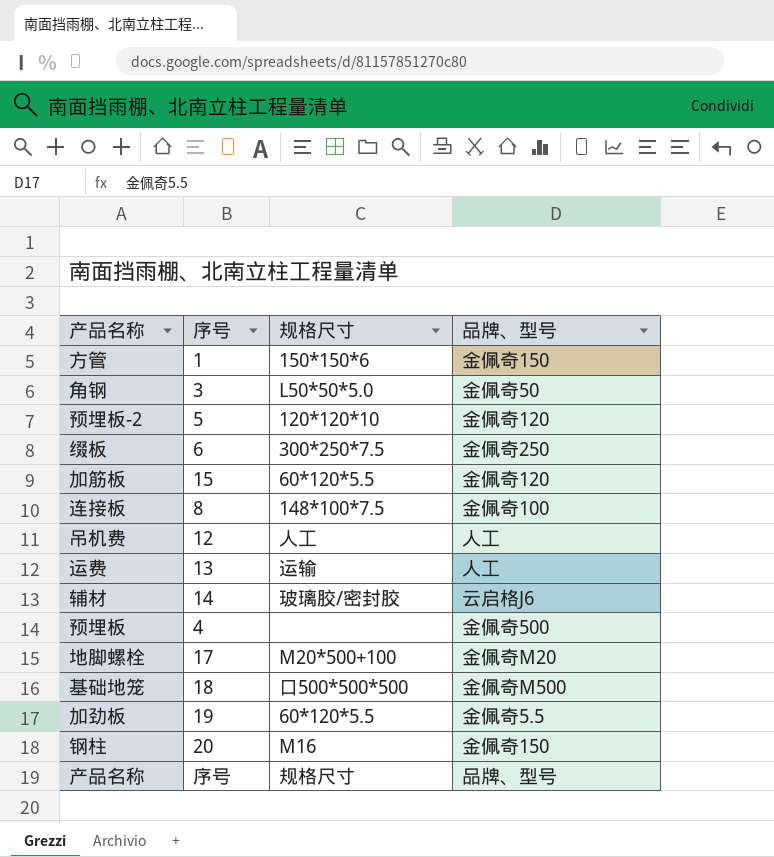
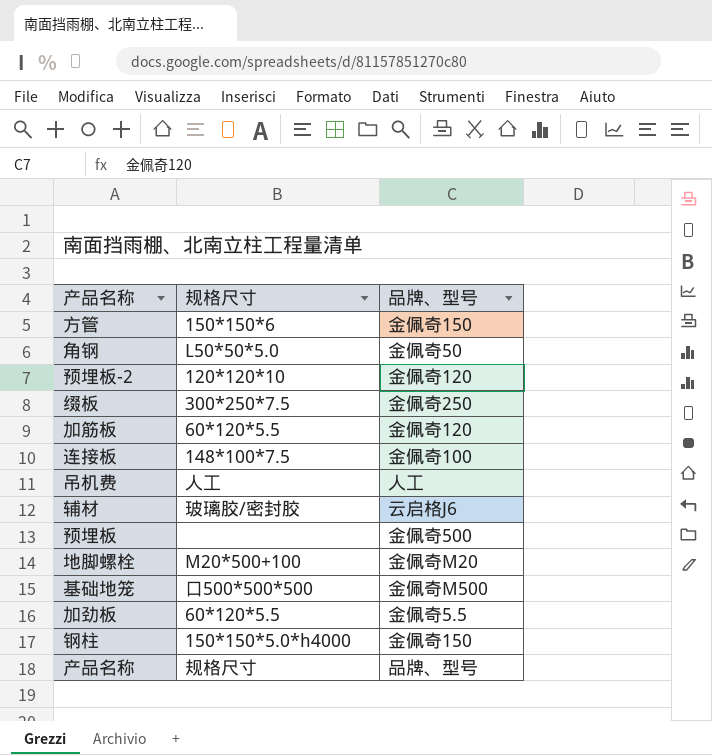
column 序号 | position: 2 -> none
row 运费: 13 | 运输 | 人工 -> none
钢柱 | 规格尺寸: M16 -> 150*150*5.0*h4000

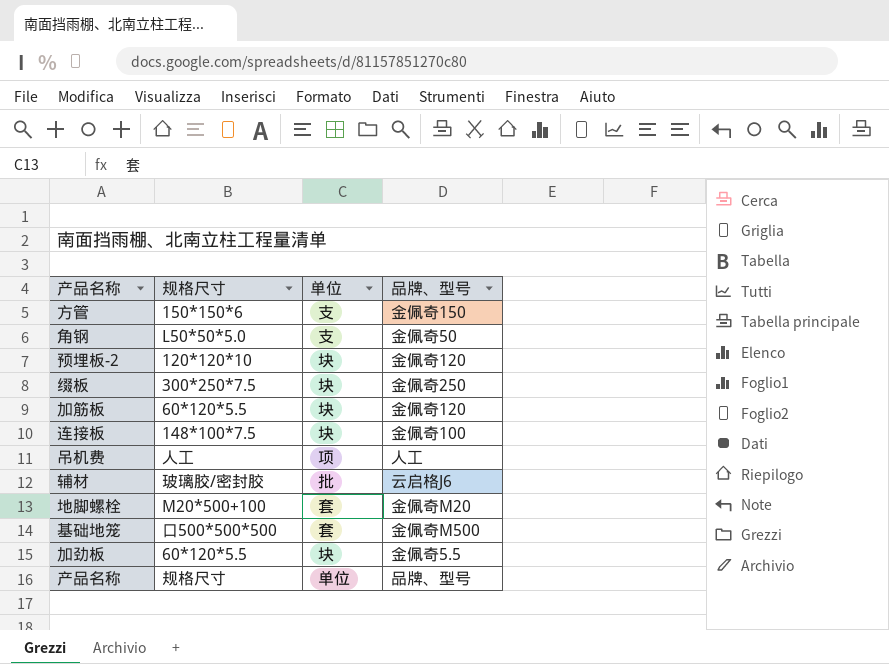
column 单位 | position: none -> 3
row 预埋板: none | 金佩奇500 -> none
row 钢柱: 150*150*5.0*h4000 | 金佩奇150 -> none

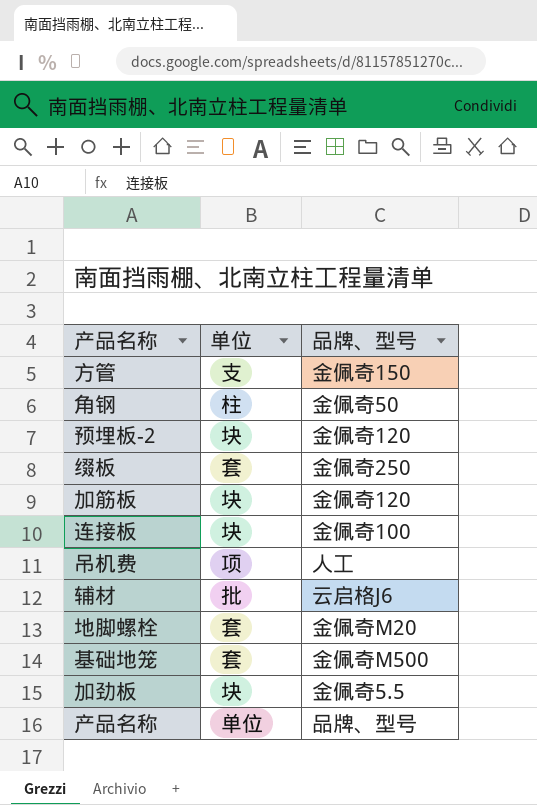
column 规格尺寸 | position: 2 -> none
角钢 | 单位: 支 -> 柱
缀板 | 单位: 块 -> 套

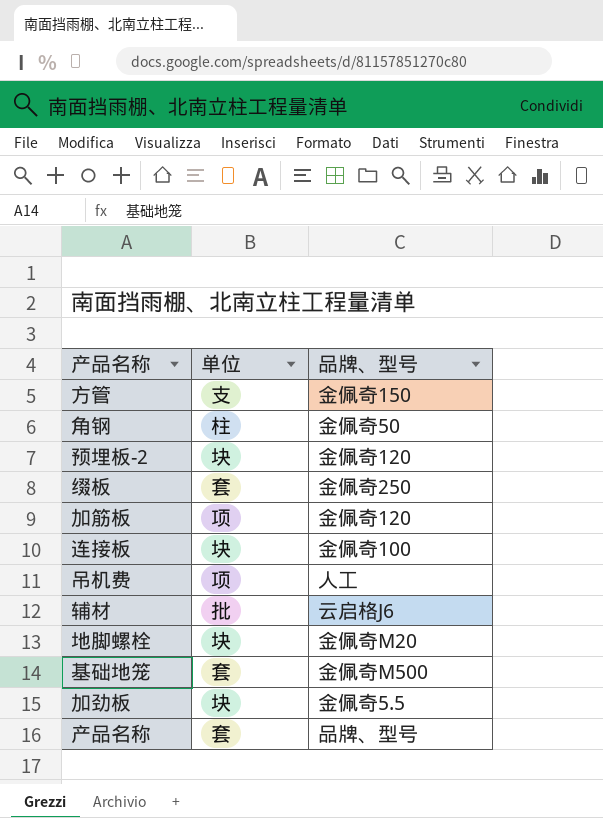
加筋板 | 单位: 块 -> 项
地脚螺栓 | 单位: 套 -> 块
产品名称 | 单位: 单位 -> 套

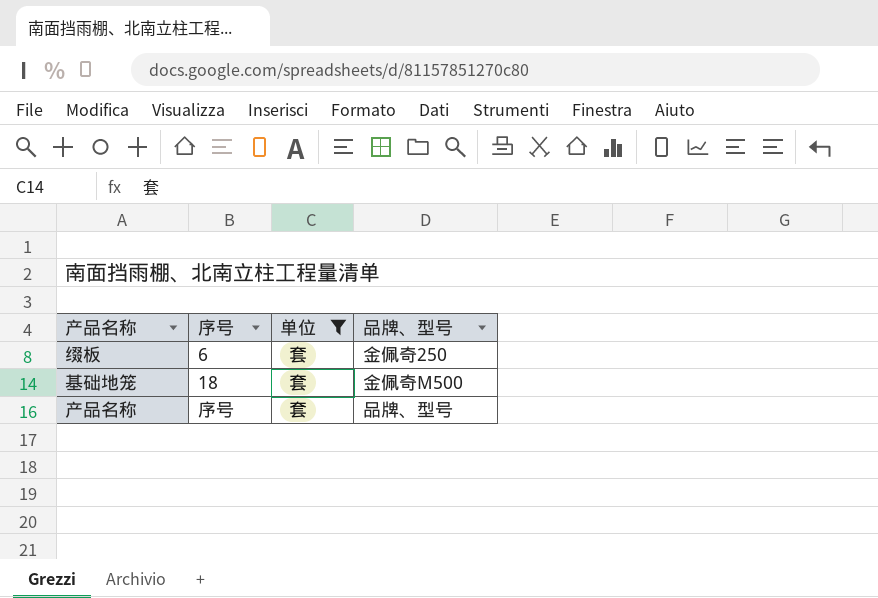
filter: none -> 单位 = 套
column 序号 | position: none -> 2

